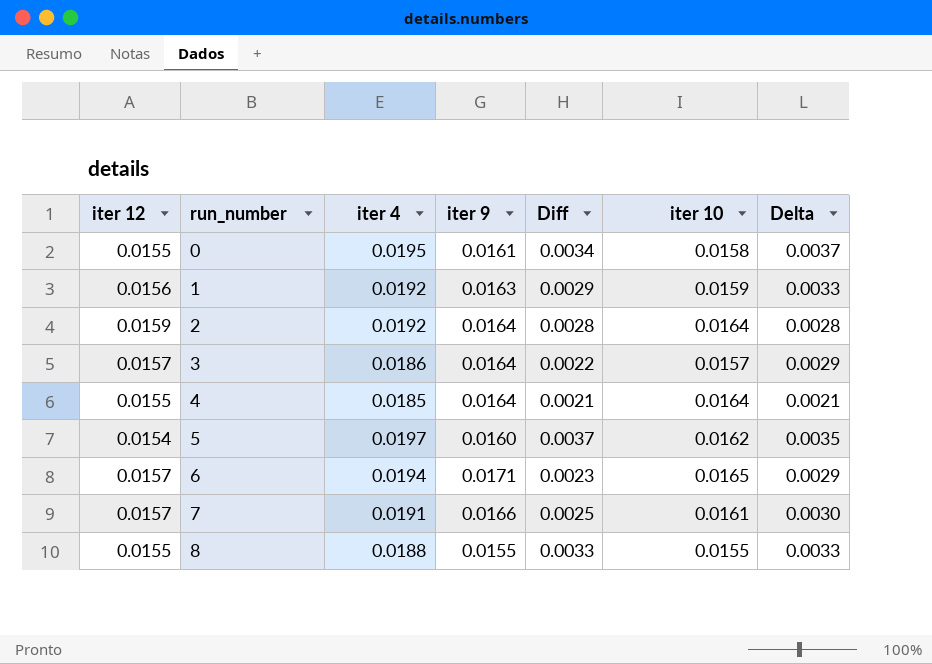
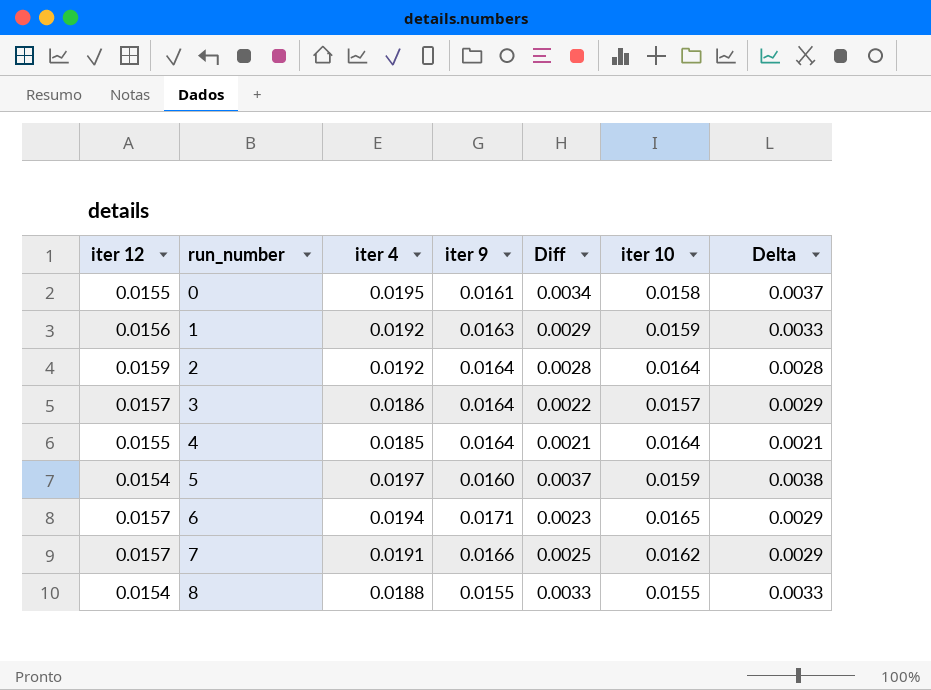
5 | iter 10: 0.0162 -> 0.0159
5 | Delta: 0.0035 -> 0.0038
7 | iter 10: 0.0161 -> 0.0162
7 | Delta: 0.0030 -> 0.0029
8 | iter 12: 0.0155 -> 0.0154

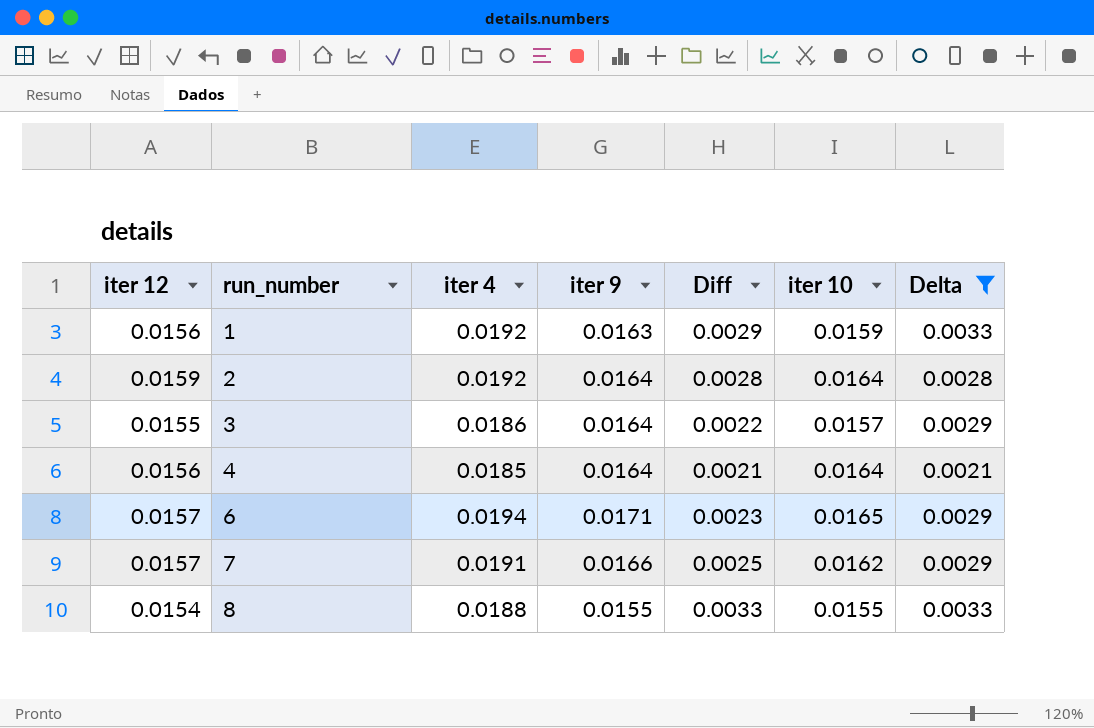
filter: none -> Delta <= 0.0033
3 | iter 12: 0.0157 -> 0.0155
4 | iter 12: 0.0155 -> 0.0156

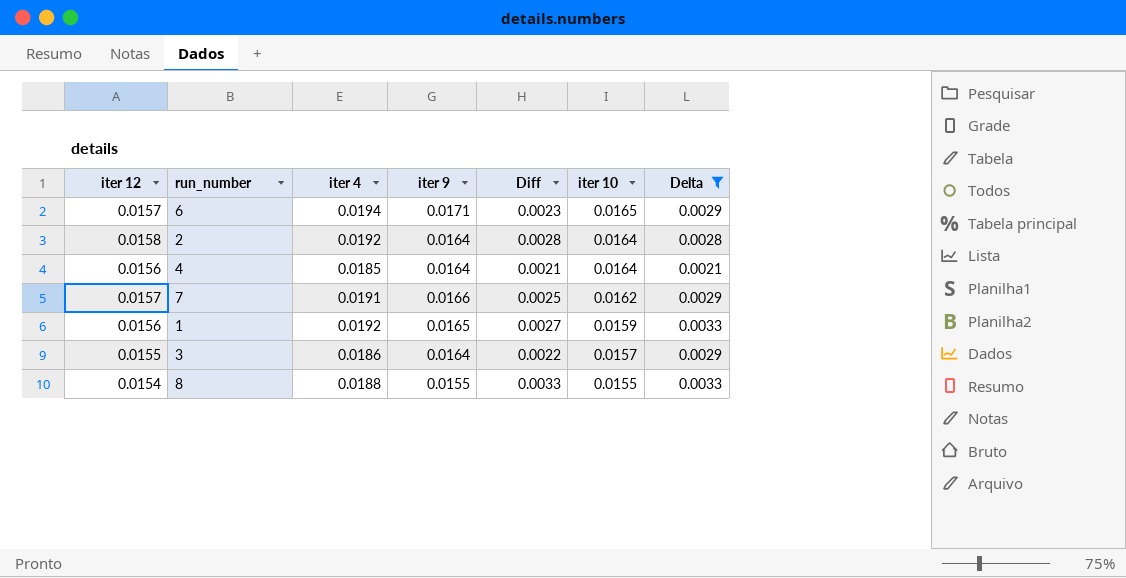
row order: run_number ascending -> iter 10 descending
2 | iter 12: 0.0159 -> 0.0158
1 | iter 9: 0.0163 -> 0.0165
1 | Diff: 0.0029 -> 0.0027

